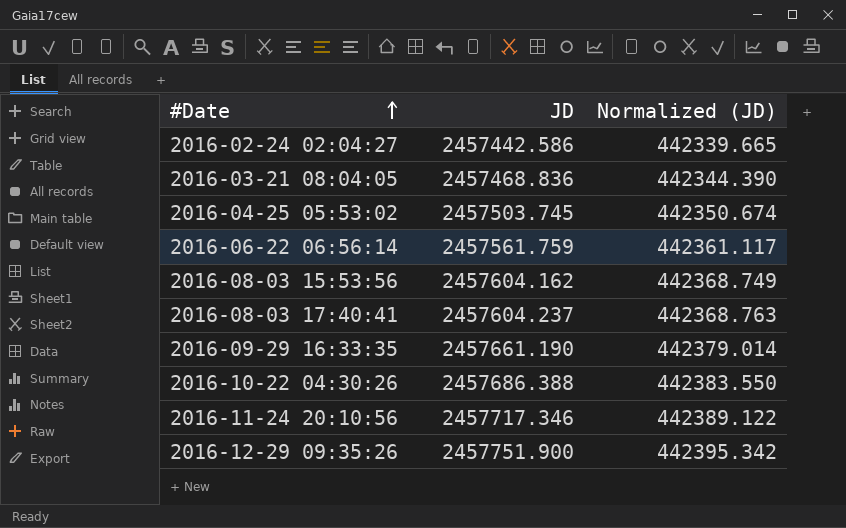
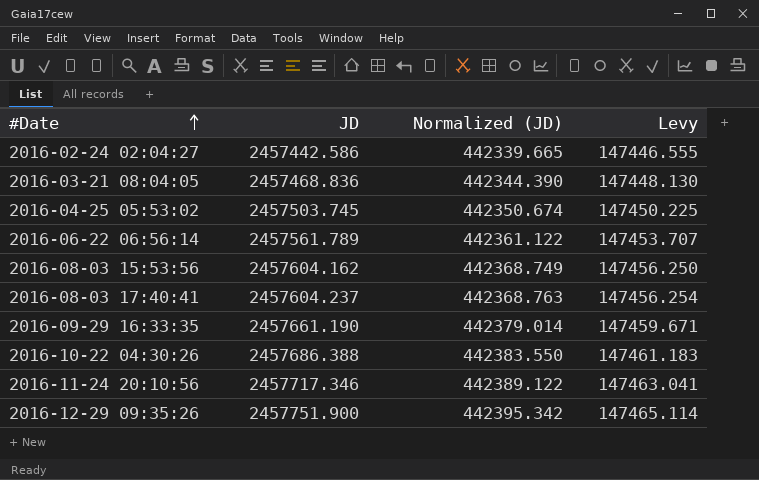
column Levy | formula: none -> [JD] * 0.06
2016-06-22 06:56:14 | JD: 2457561.759 -> 2457561.789
2016-06-22 06:56:14 | Normalized (JD): 442361.117 -> 442361.122

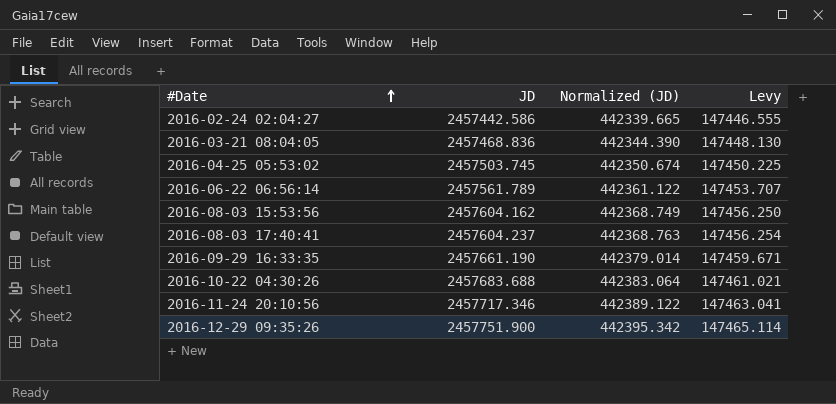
2016-10-22 04:30:26 | JD: 2457686.388 -> 2457683.688
2016-10-22 04:30:26 | Normalized (JD): 442383.550 -> 442383.064
2016-10-22 04:30:26 | Levy: 147461.183 -> 147461.021

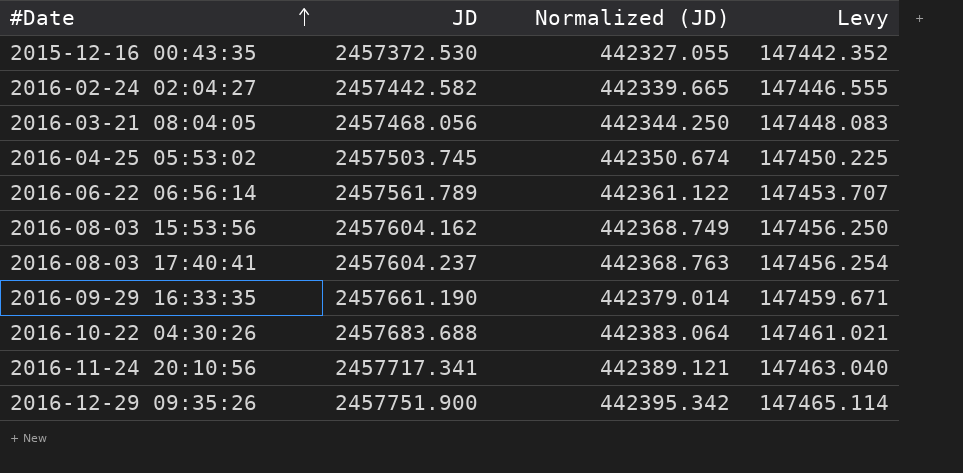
row 2015-12-16 00:43:35: none -> 2457372.530 | 442327.055 | 147442.352
2016-02-24 02:04:27 | JD: 2457442.586 -> 2457442.582
2016-03-21 08:04:05 | JD: 2457468.836 -> 2457468.056
2016-03-21 08:04:05 | Normalized (JD): 442344.390 -> 442344.250
2016-03-21 08:04:05 | Levy: 147448.130 -> 147448.083
2016-11-24 20:10:56 | JD: 2457717.346 -> 2457717.341
2016-11-24 20:10:56 | Normalized (JD): 442389.122 -> 442389.121
2016-11-24 20:10:56 | Levy: 147463.041 -> 147463.040

